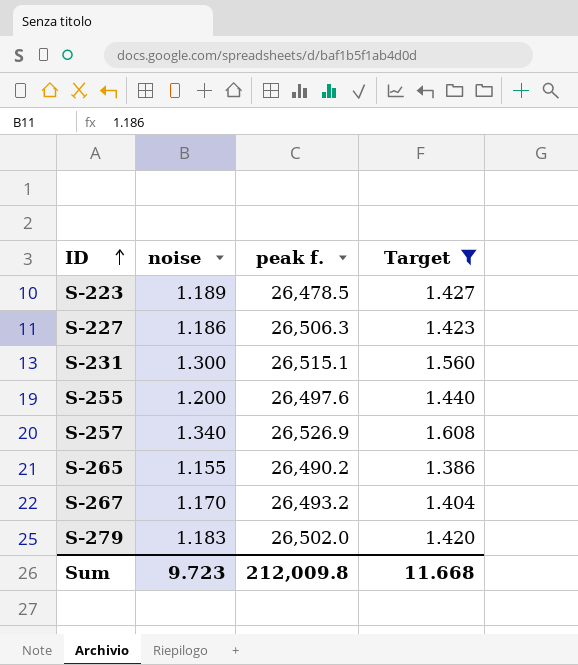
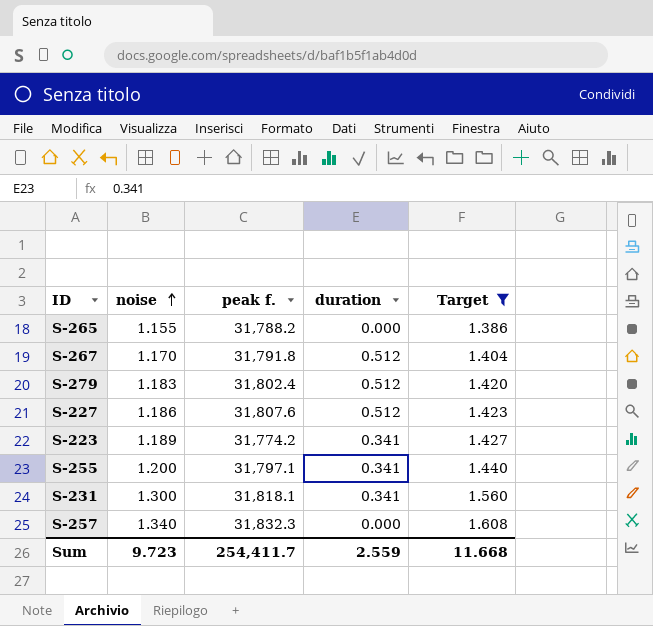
row order: ID ascending -> noise ascending
column duration | position: none -> 4
S-265 | peak f.: 26,490.2 -> 31,788.2
S-267 | peak f.: 26,493.2 -> 31,791.8
S-279 | peak f.: 26,502.0 -> 31,802.4
S-227 | peak f.: 26,506.3 -> 31,807.6
S-223 | peak f.: 26,478.5 -> 31,774.2
S-255 | peak f.: 26,497.6 -> 31,797.1
S-231 | peak f.: 26,515.1 -> 31,818.1
S-257 | peak f.: 26,526.9 -> 31,832.3
Sum | peak f.: 212,009.8 -> 254,411.7

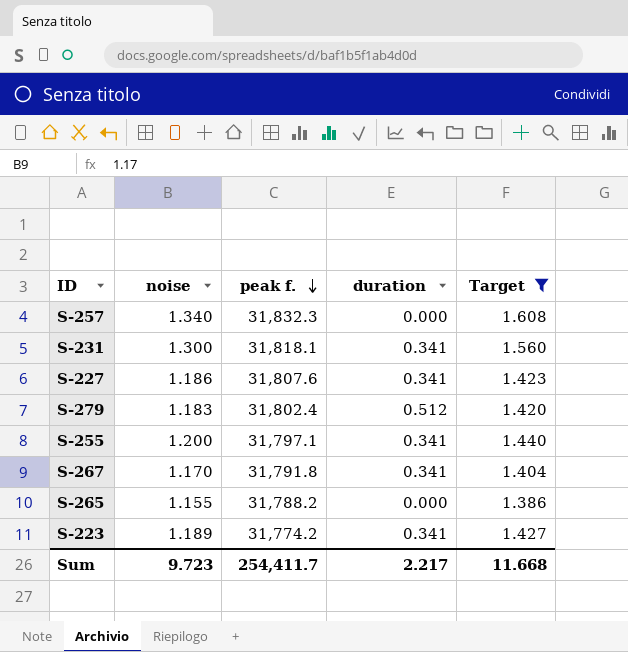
row order: noise ascending -> peak f. descending
S-227 | duration: 0.512 -> 0.341
S-267 | duration: 0.512 -> 0.341
Sum | duration: 2.559 -> 2.217

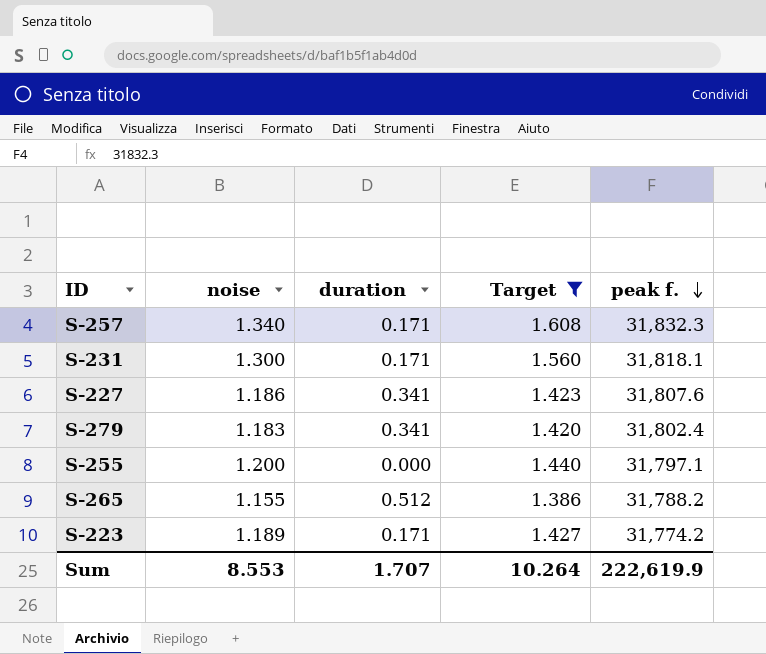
column peak f. | position: 3 -> 5
row S-267: 1.170 | 31,791.8 | 0.341 | 1.404 -> none
S-257 | duration: 0.000 -> 0.171
S-231 | duration: 0.341 -> 0.171
S-279 | duration: 0.512 -> 0.341
S-255 | duration: 0.341 -> 0.000
S-265 | duration: 0.000 -> 0.512
S-223 | duration: 0.341 -> 0.171
Sum | noise: 9.723 -> 8.553
Sum | duration: 2.217 -> 1.707
Sum | Target: 11.668 -> 10.264
Sum | peak f.: 254,411.7 -> 222,619.9

